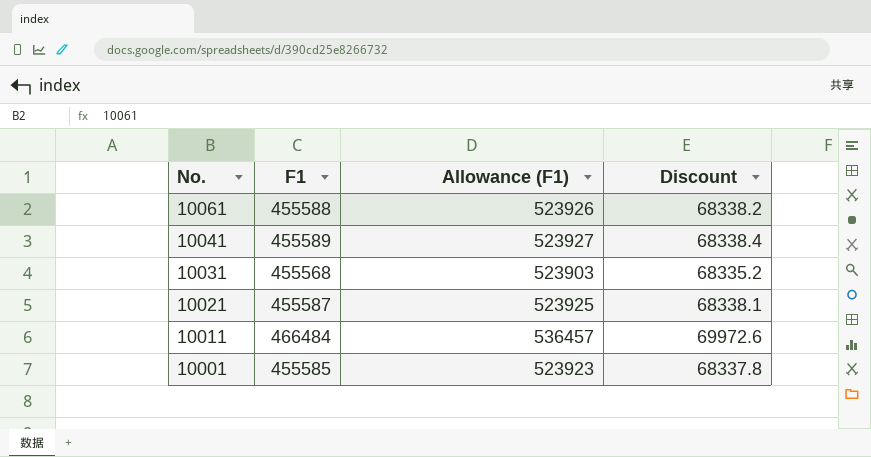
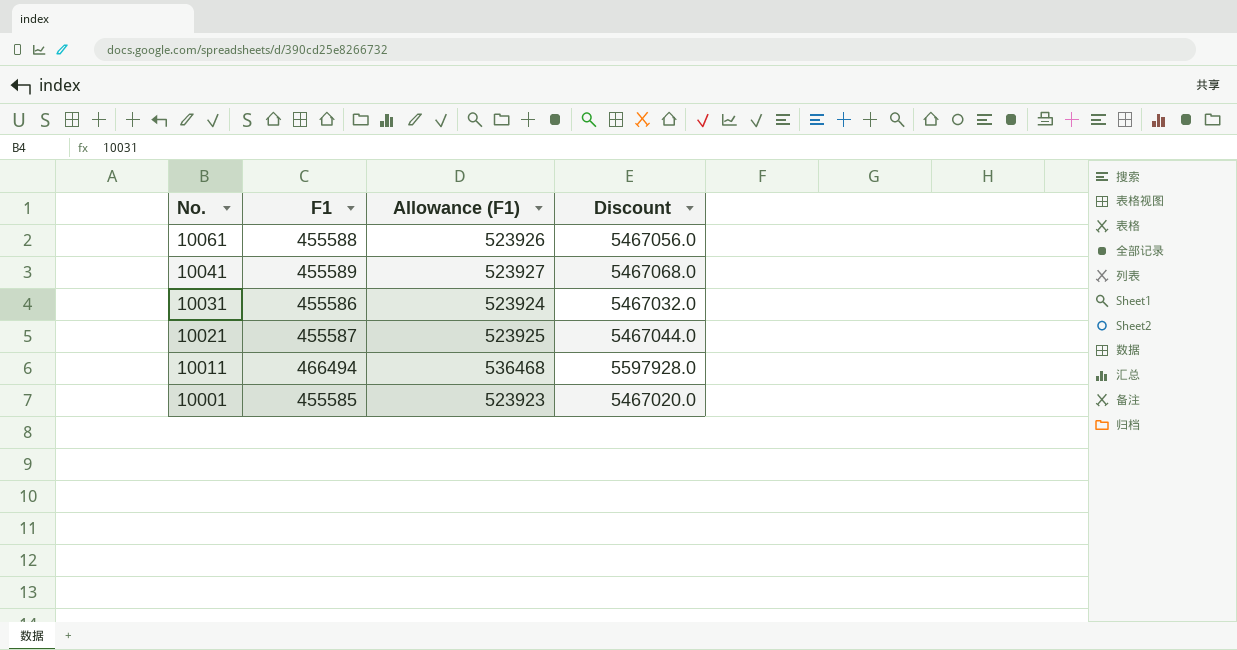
column Discount | formula: [F1] * 0.15 -> [F1] * 12
10031 | F1: 455568 -> 455586
10031 | Allowance (F1): 523903 -> 523924
10011 | F1: 466484 -> 466494
10011 | Allowance (F1): 536457 -> 536468

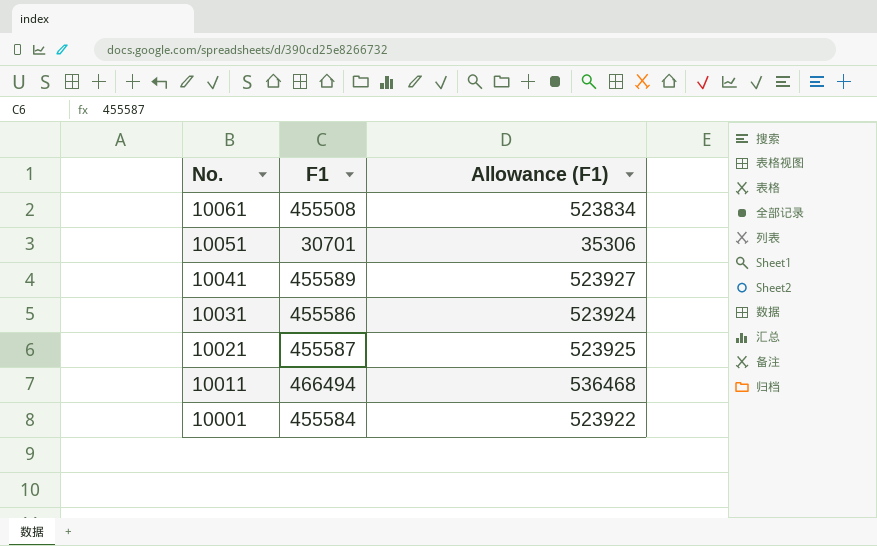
column Discount | formula: [F1] * 12 -> none
10061 | F1: 455588 -> 455508
10061 | Allowance (F1): 523926 -> 523834
row 10051: none -> 30701 | 35306
10001 | F1: 455585 -> 455584
10001 | Allowance (F1): 523923 -> 523922

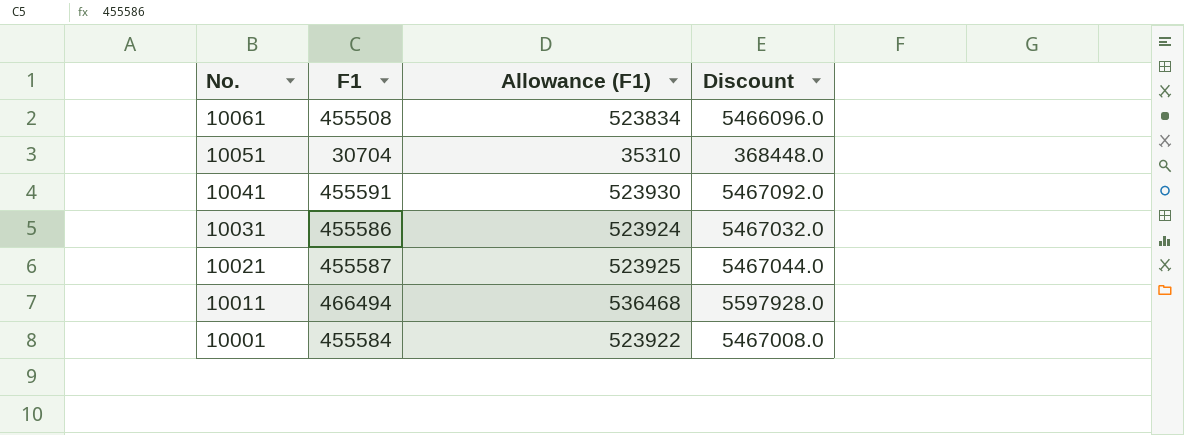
column Discount | formula: none -> [F1] * 12
10051 | F1: 30701 -> 30704
10051 | Allowance (F1): 35306 -> 35310
10041 | F1: 455589 -> 455591
10041 | Allowance (F1): 523927 -> 523930

